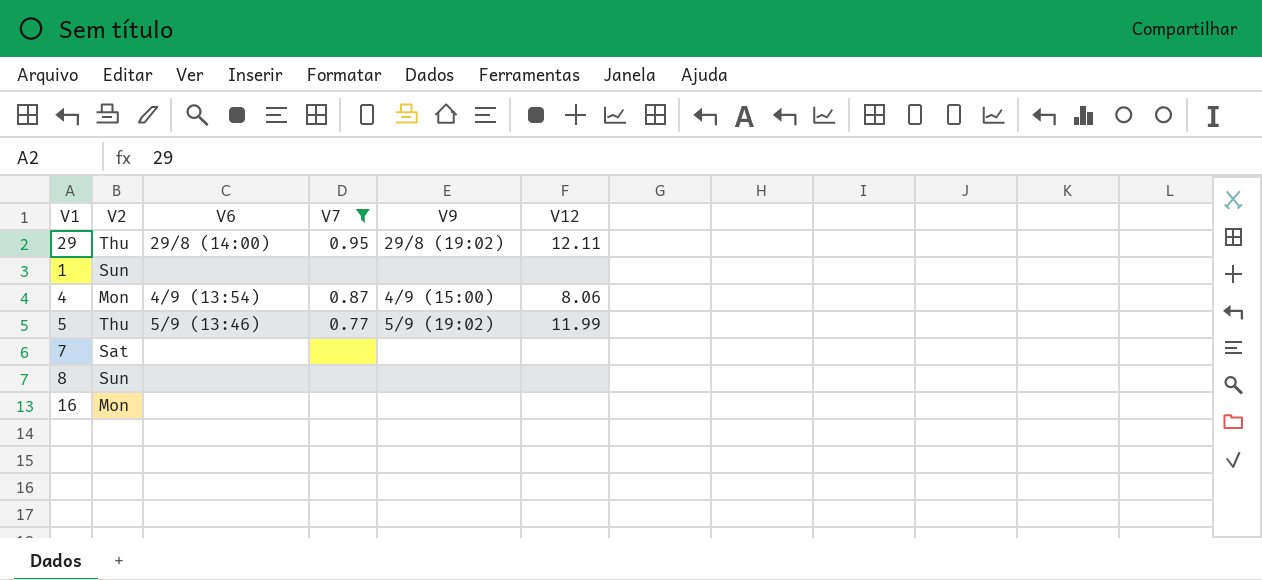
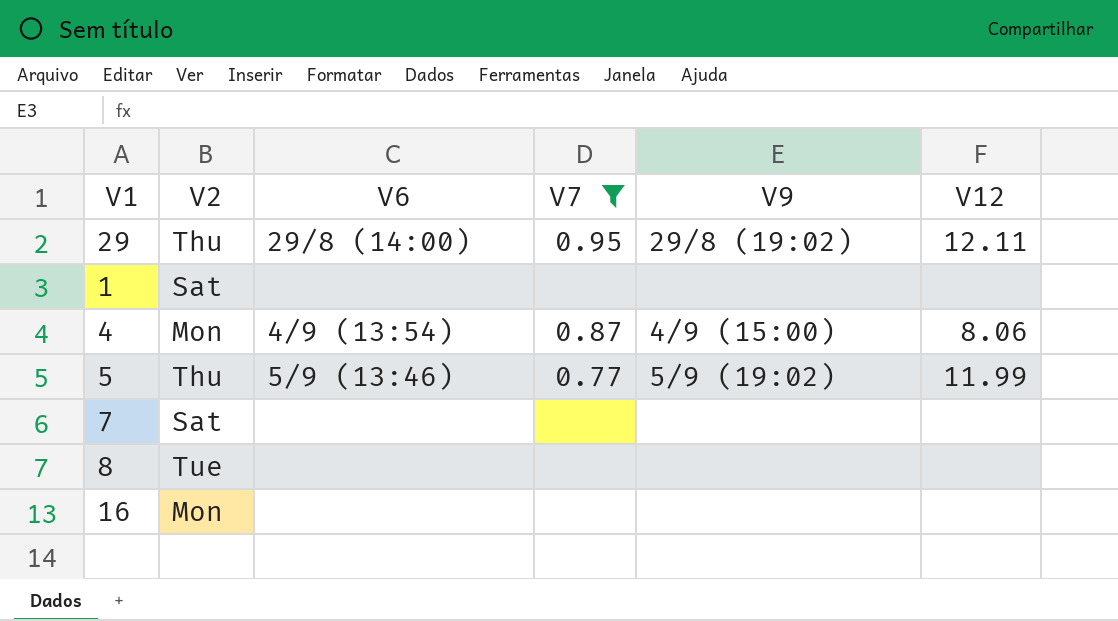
1 | V2: Sun -> Sat
8 | V2: Sun -> Tue

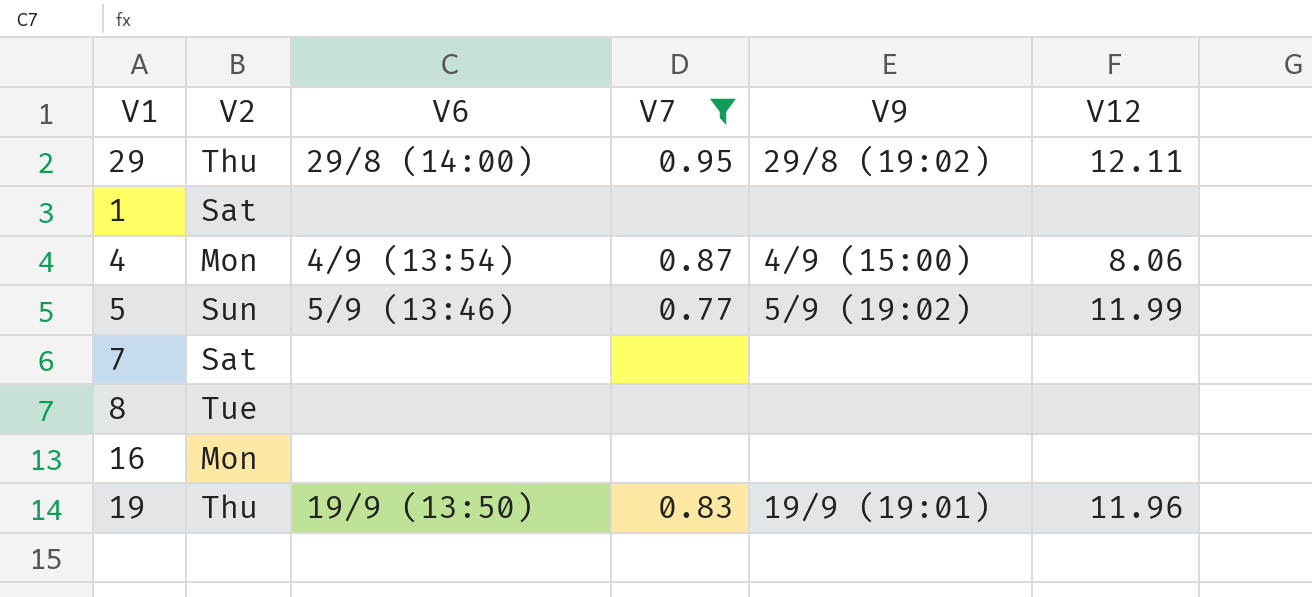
5 | V2: Thu -> Sun
row 19: none -> Thu | 19/9 (13:50) | 0.83 | 19/9 (19:01) | 11.96

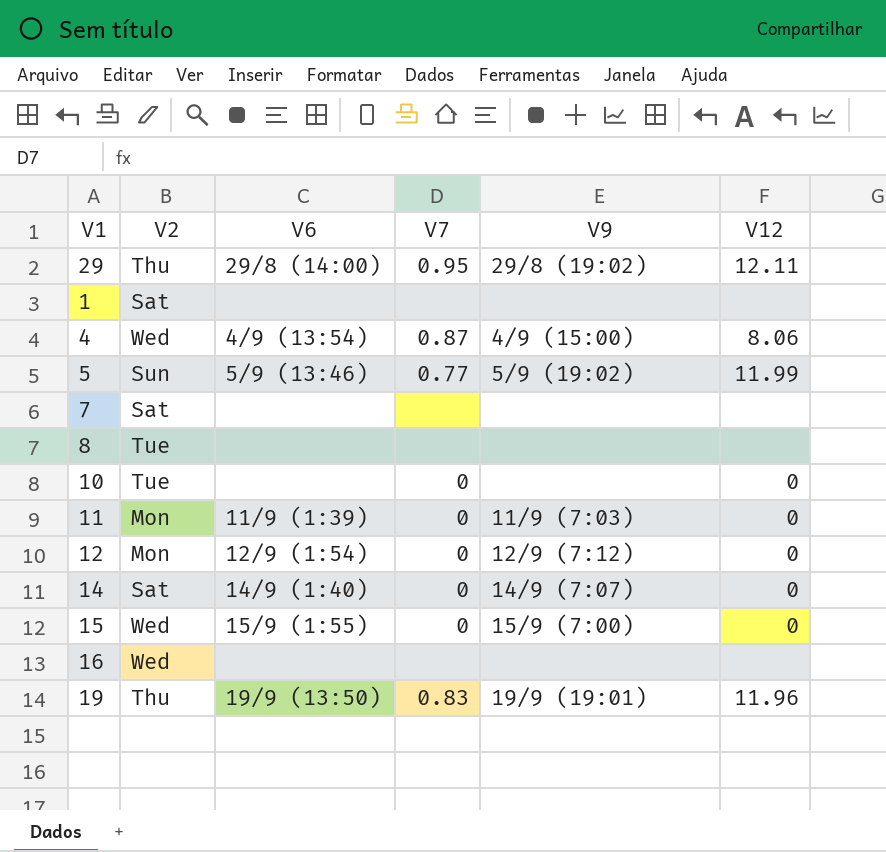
filter: V7 != 0 -> none
4 | V2: Mon -> Wed
16 | V2: Mon -> Wed

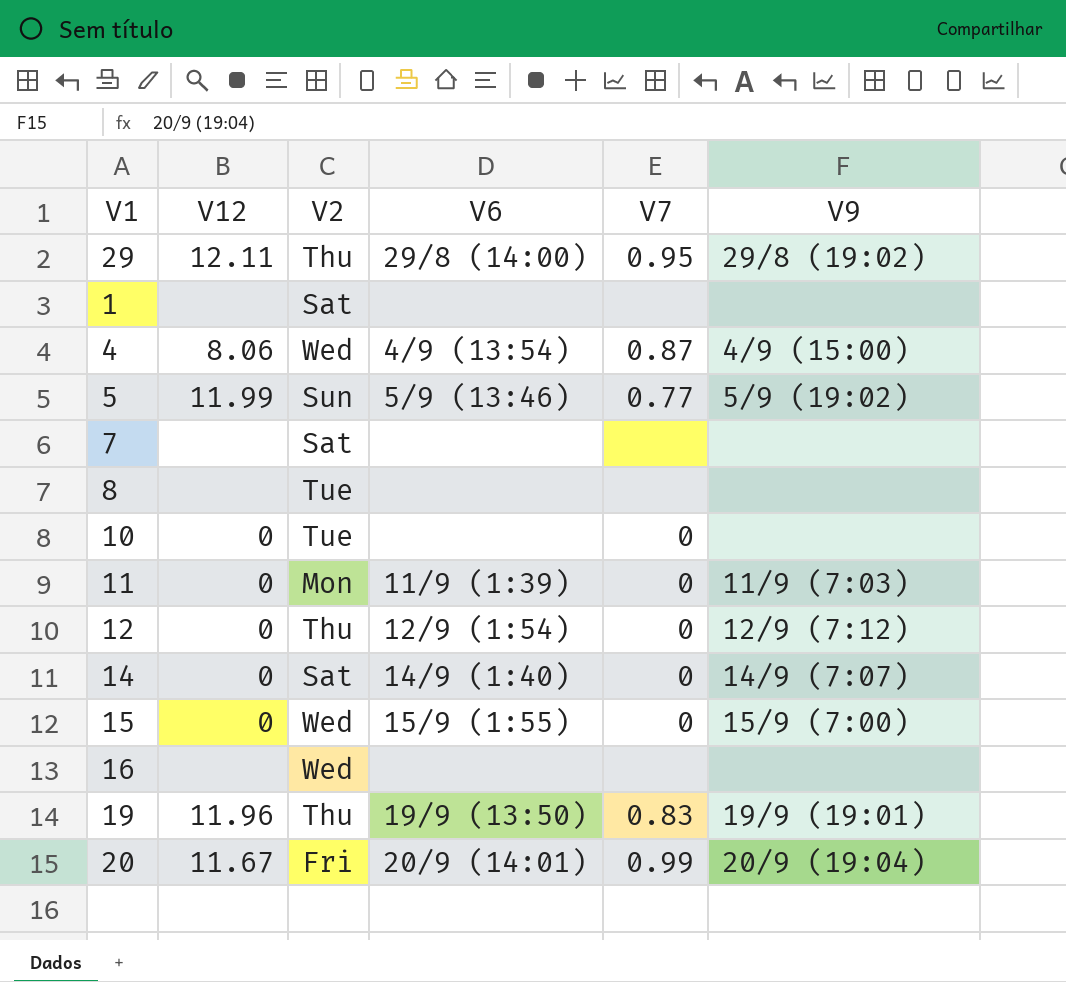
column V12 | position: 6 -> 2
12 | V2: Mon -> Thu
row 20: none -> 11.67 | Fri | 20/9 (14:01) | 0.99 | 20/9 (19:04)

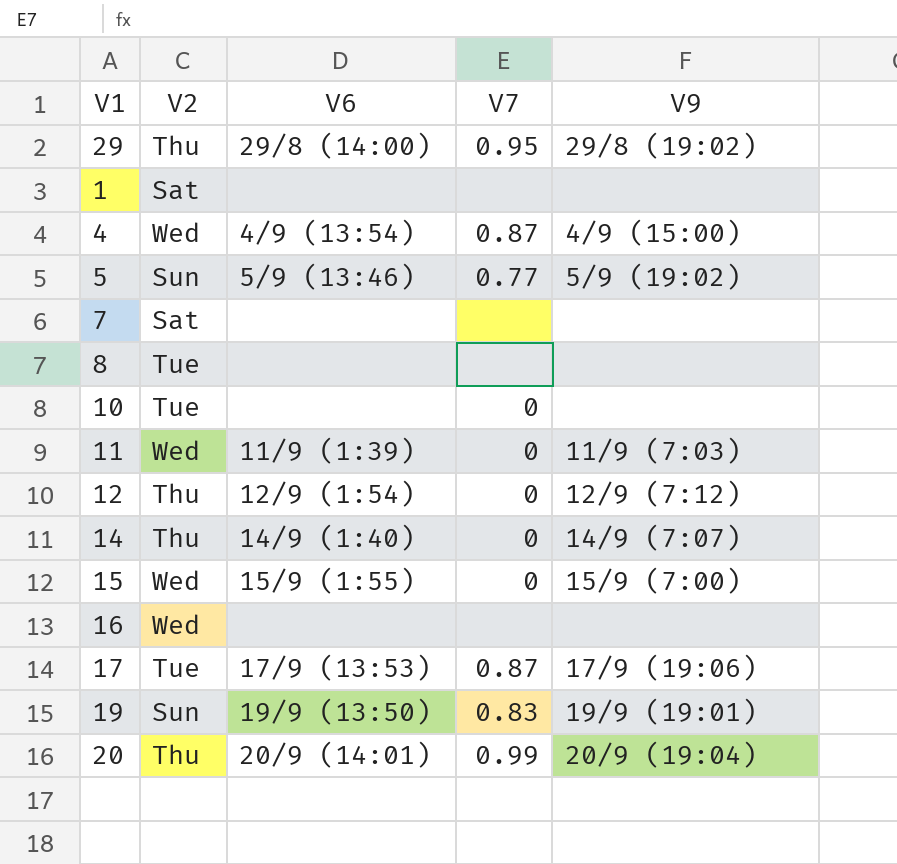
column V12 | position: 2 -> none
11 | V2: Mon -> Wed
14 | V2: Sat -> Thu
row 17: none -> Tue | 17/9 (13:53) | 0.87 | 17/9 (19:06)
19 | V2: Thu -> Sun
20 | V2: Fri -> Thu

